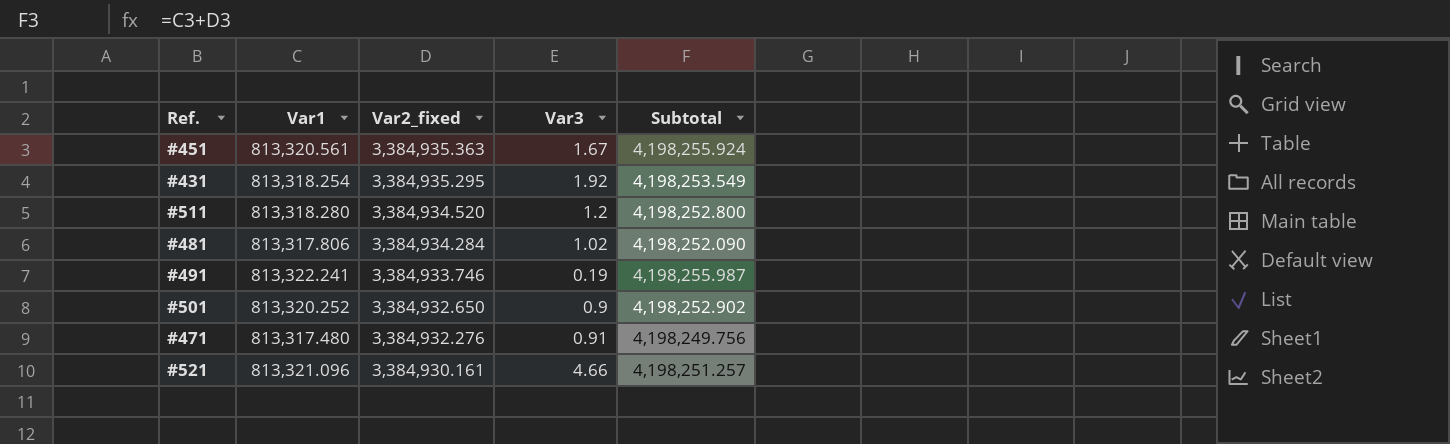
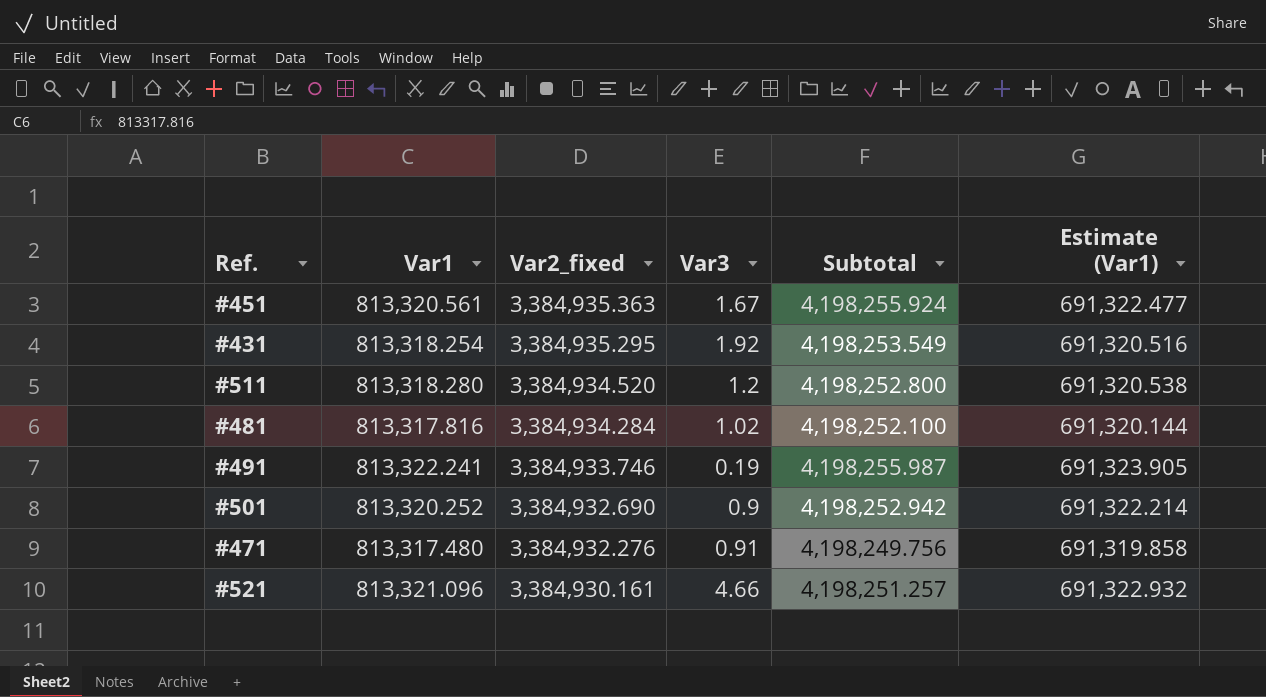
column Estimate (Var1) | formula: none -> [Var1] * 0.85
#481 | Var1: 813,317.806 -> 813,317.816
#481 | Subtotal: 4,198,252.090 -> 4,198,252.100
#501 | Var2_fixed: 3,384,932.650 -> 3,384,932.690
#501 | Subtotal: 4,198,252.902 -> 4,198,252.942

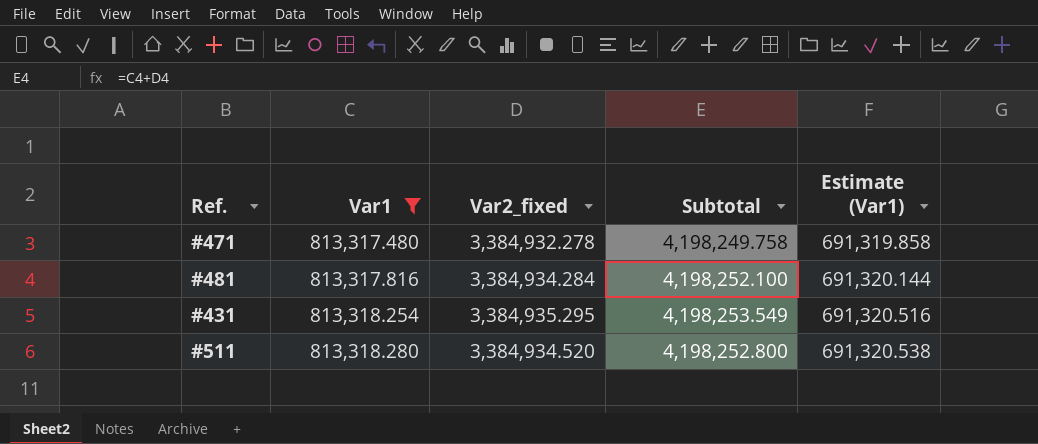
filter: none -> Var1 <= 813,318.280
row order: Var2_fixed descending -> Var1 ascending
column Var3 | position: 4 -> none
#471 | Var2_fixed: 3,384,932.276 -> 3,384,932.278
#471 | Subtotal: 4,198,249.756 -> 4,198,249.758

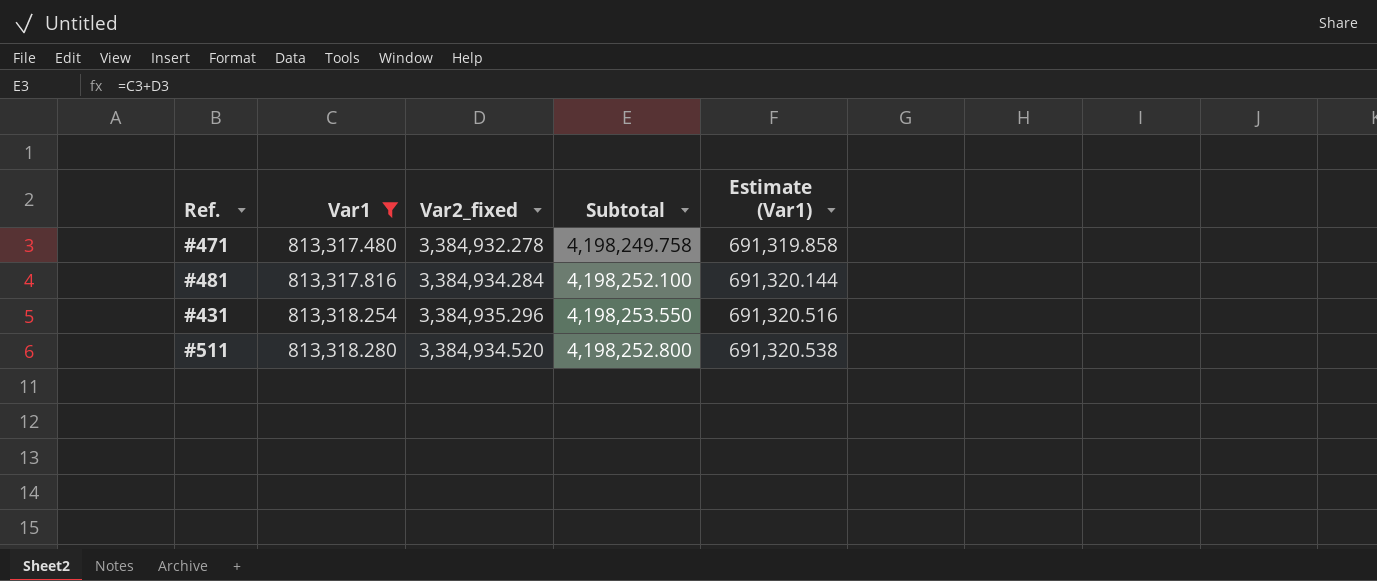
#431 | Var2_fixed: 3,384,935.295 -> 3,384,935.296
#431 | Subtotal: 4,198,253.549 -> 4,198,253.550

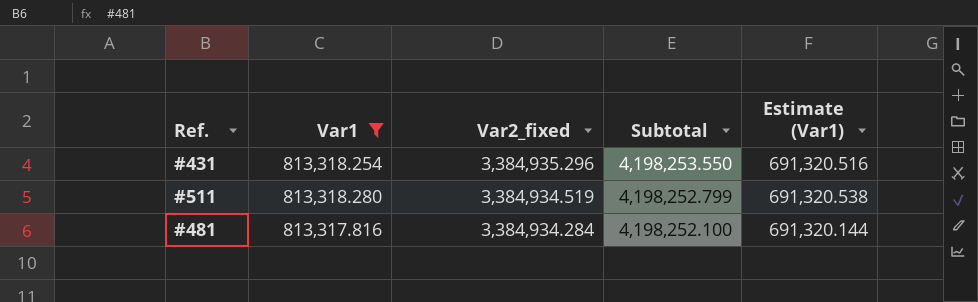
row order: Var1 ascending -> Var2_fixed descending
row #471: 813,317.480 | 3,384,932.278 | 4,198,249.758 | 691,319.858 -> none
#511 | Var2_fixed: 3,384,934.520 -> 3,384,934.519
#511 | Subtotal: 4,198,252.800 -> 4,198,252.799

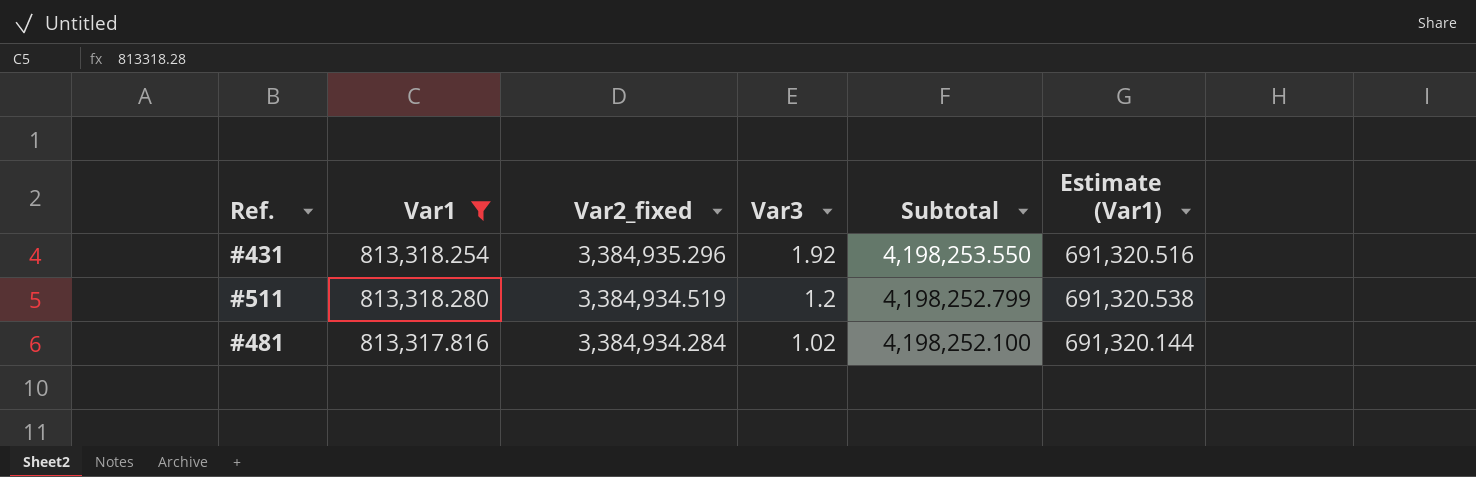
column Var3 | position: none -> 4

